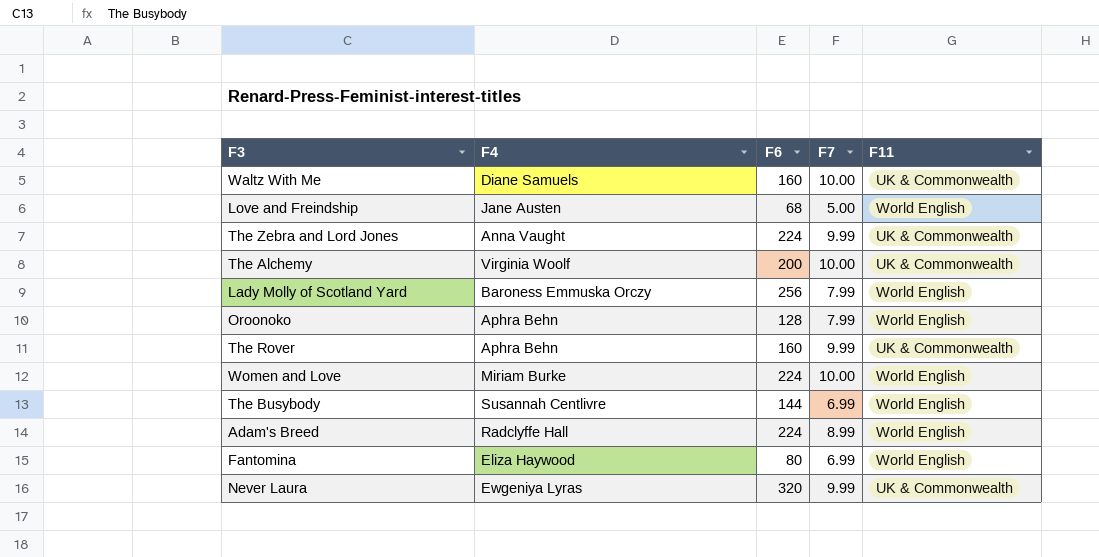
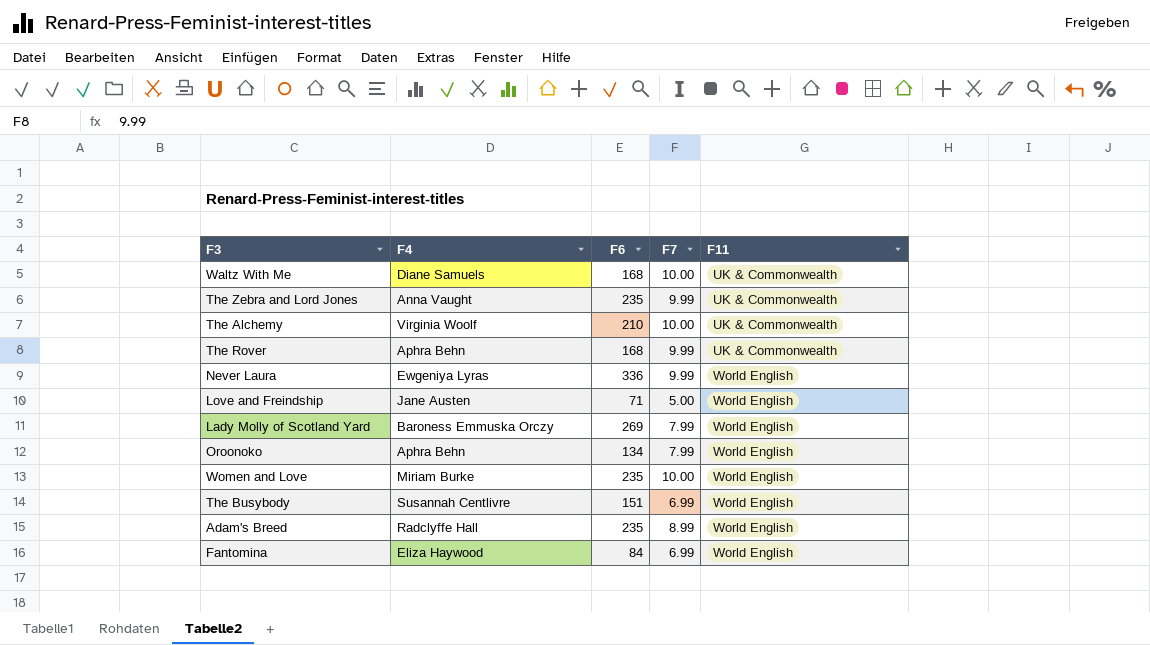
row order: none -> F11 ascending
Waltz With Me | F6: 160 -> 168
The Zebra and Lord Jones | F6: 224 -> 235
The Alchemy | F6: 200 -> 210
The Rover | F6: 160 -> 168
Never Laura | F6: 320 -> 336
Never Laura | F11: UK & Commonwealth -> World English
Love and Freindship | F6: 68 -> 71
Lady Molly of Scotland Yard | F6: 256 -> 269
Oroonoko | F6: 128 -> 134
Women and Love | F6: 224 -> 235
The Busybody | F6: 144 -> 151
Adam's Breed | F6: 224 -> 235
Fantomina | F6: 80 -> 84

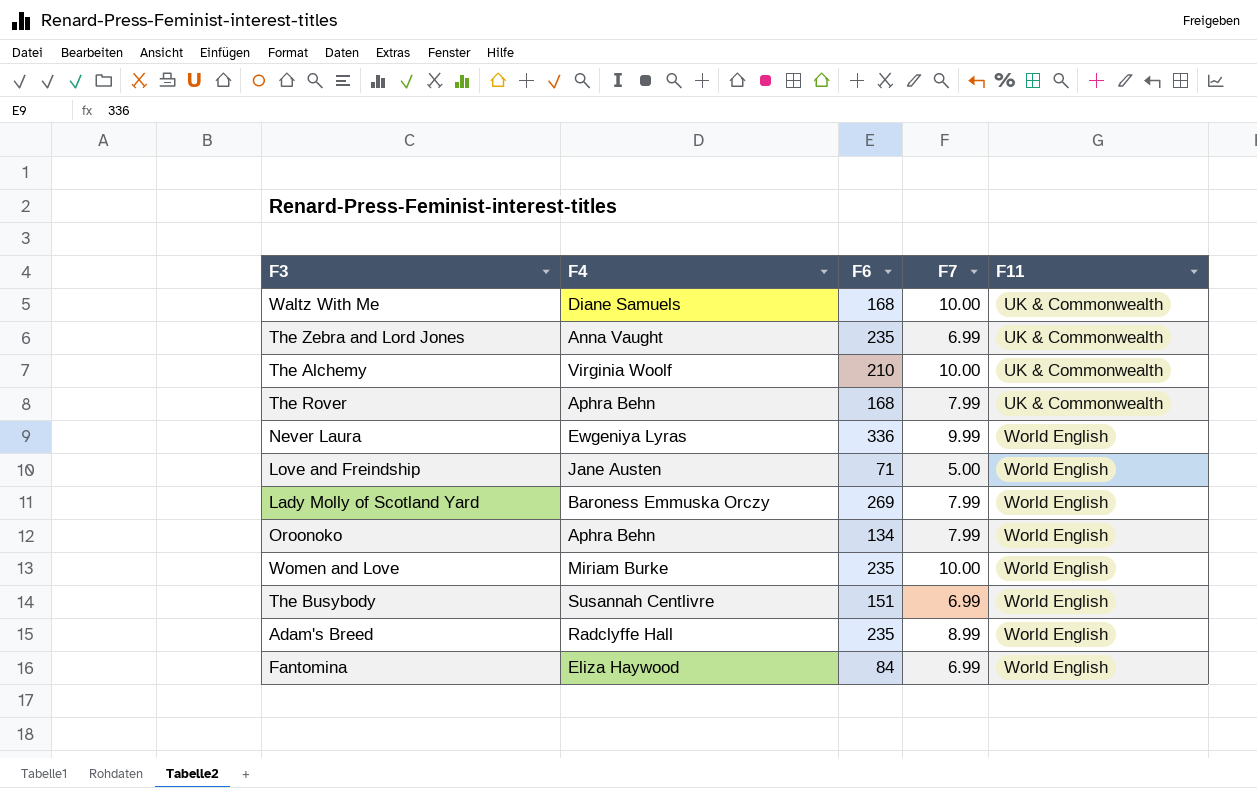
The Zebra and Lord Jones | F7: 9.99 -> 6.99
The Rover | F7: 9.99 -> 7.99

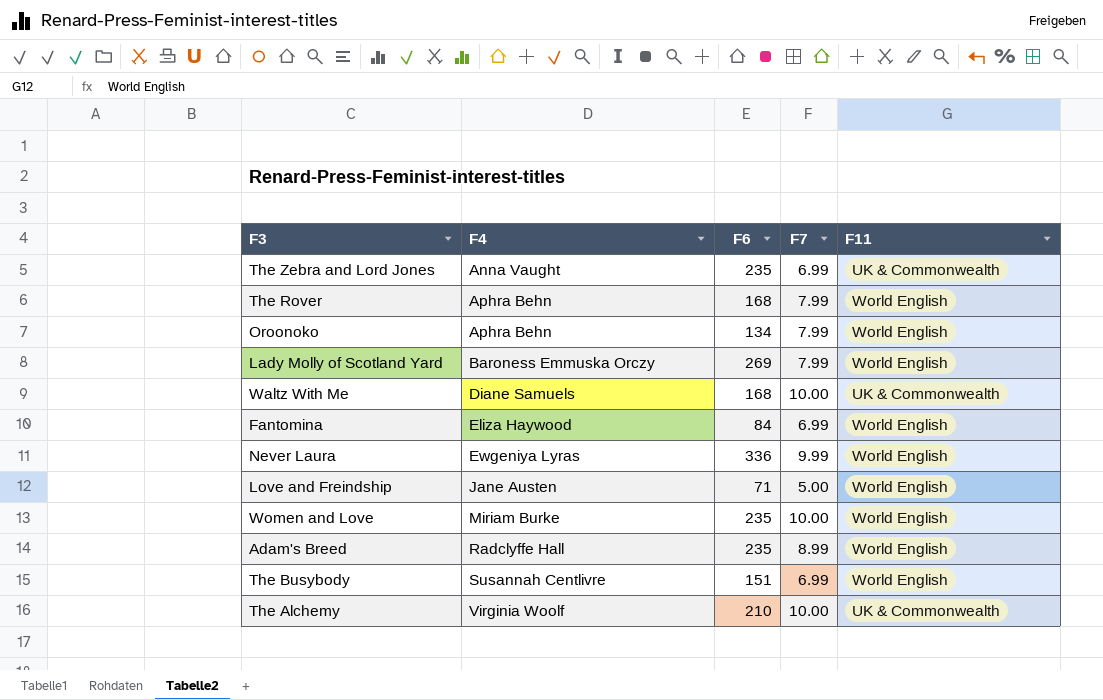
row order: F11 ascending -> F4 ascending
The Rover | F11: UK & Commonwealth -> World English

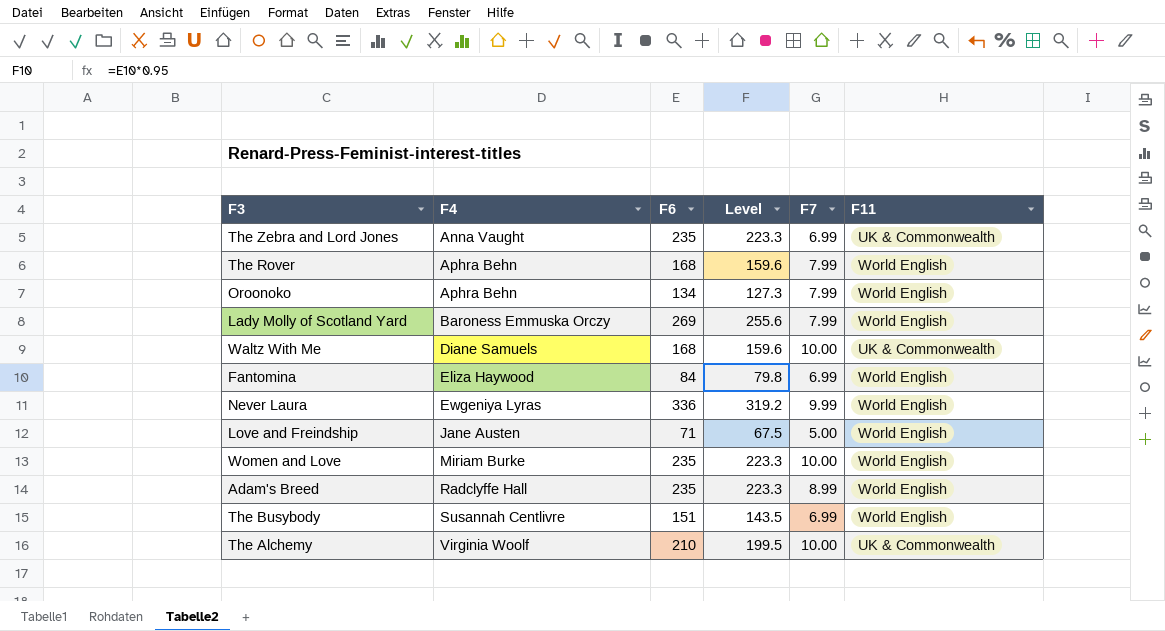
column Level | formula: none -> [F6] * 0.95

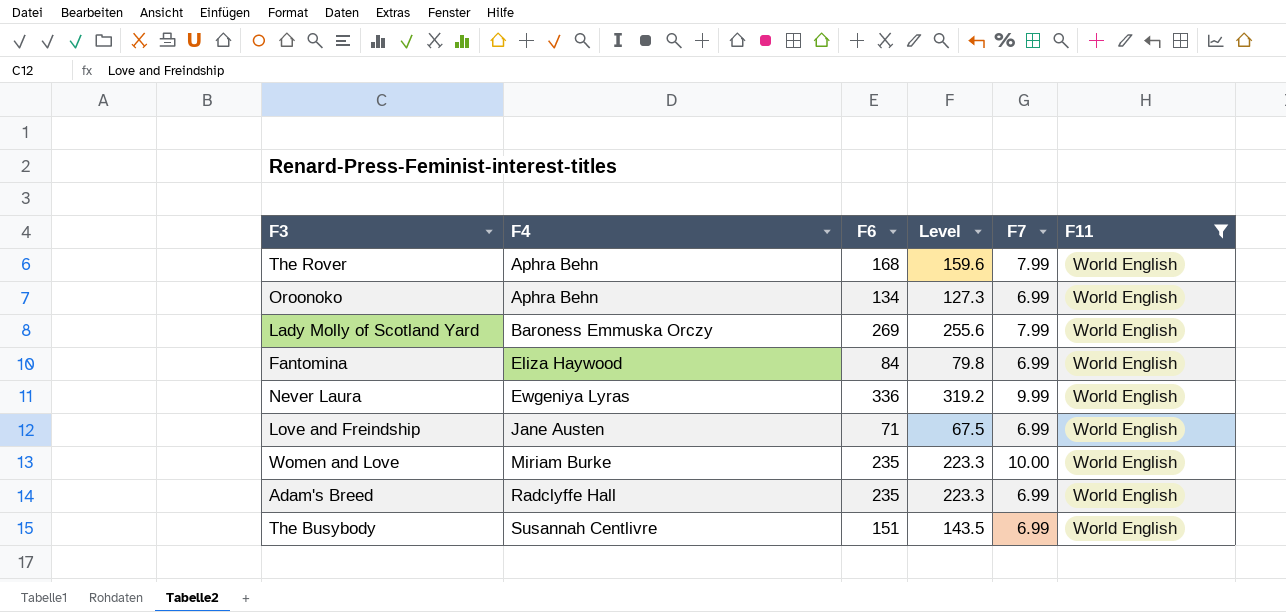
filter: none -> F11 = World English
Oroonoko | F7: 7.99 -> 6.99
Love and Freindship | F7: 5.00 -> 6.99
Adam's Breed | F7: 8.99 -> 6.99

